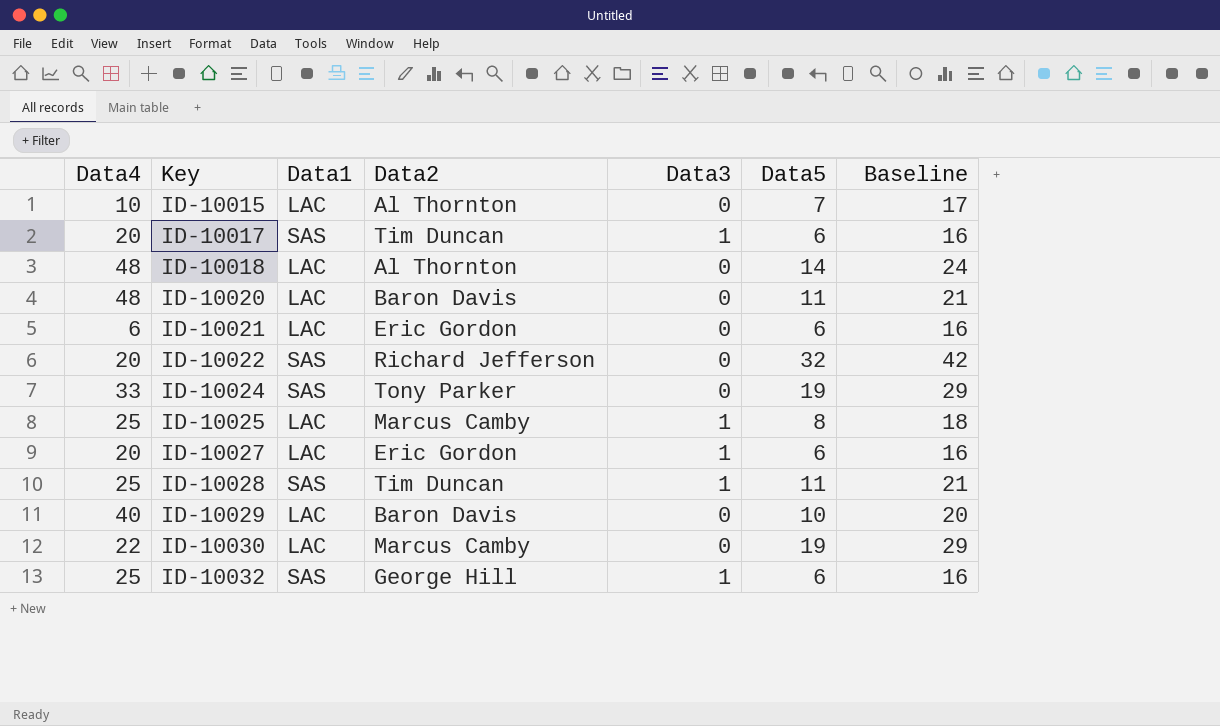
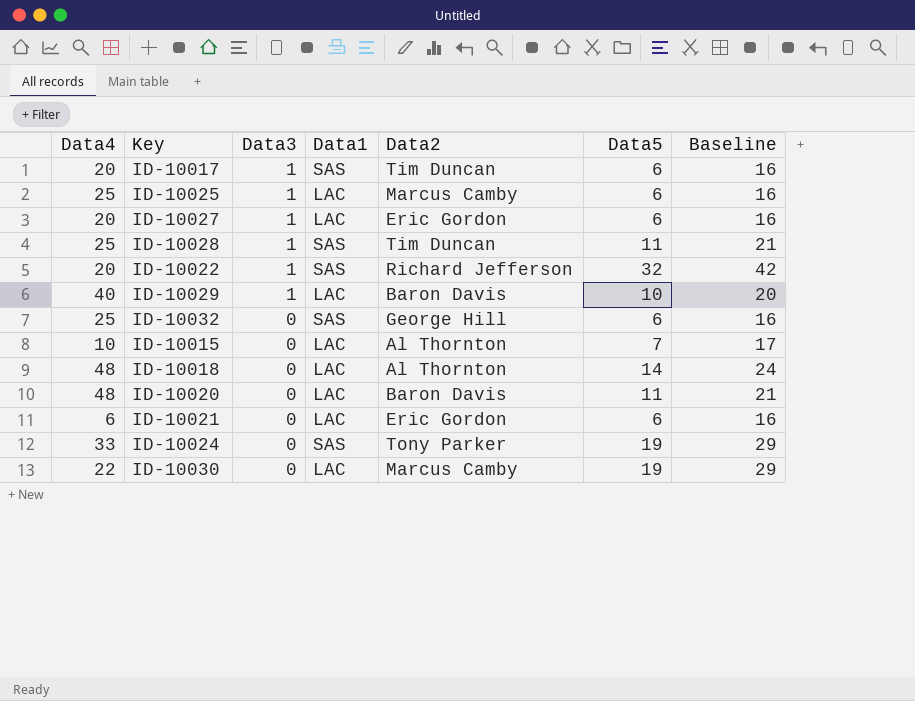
row order: Key ascending -> Data3 descending
column Data3 | position: 5 -> 3
ID-10025 | Data5: 8 -> 6
ID-10025 | Baseline: 18 -> 16
ID-10022 | Data3: 0 -> 1
ID-10029 | Data3: 0 -> 1
ID-10032 | Data3: 1 -> 0

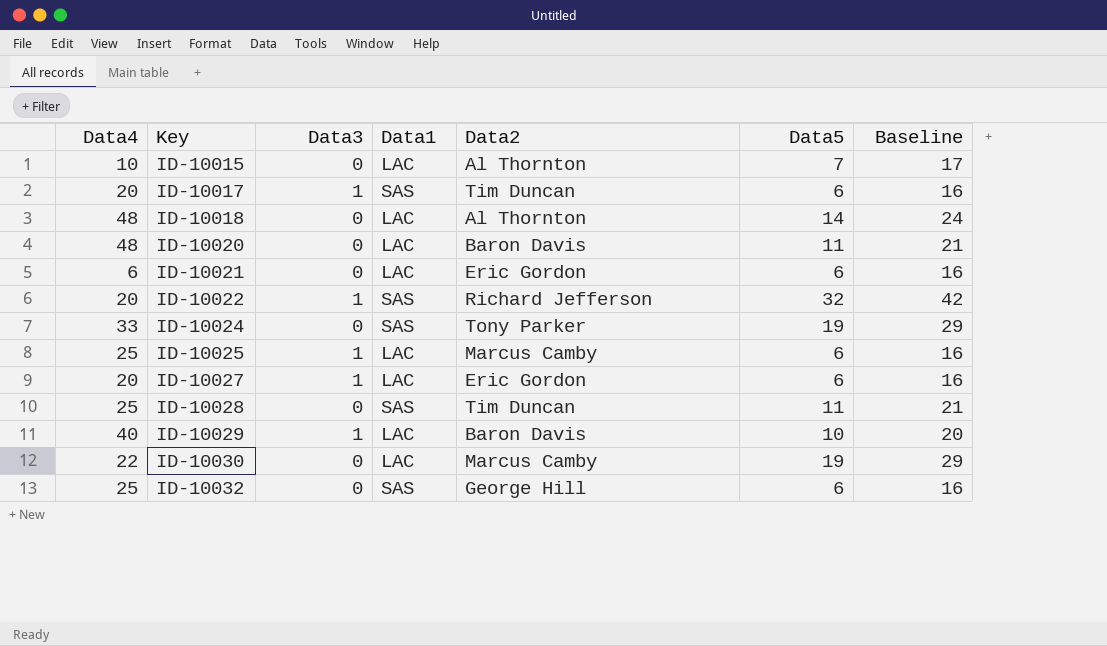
row order: Data3 descending -> Key ascending
ID-10028 | Data3: 1 -> 0

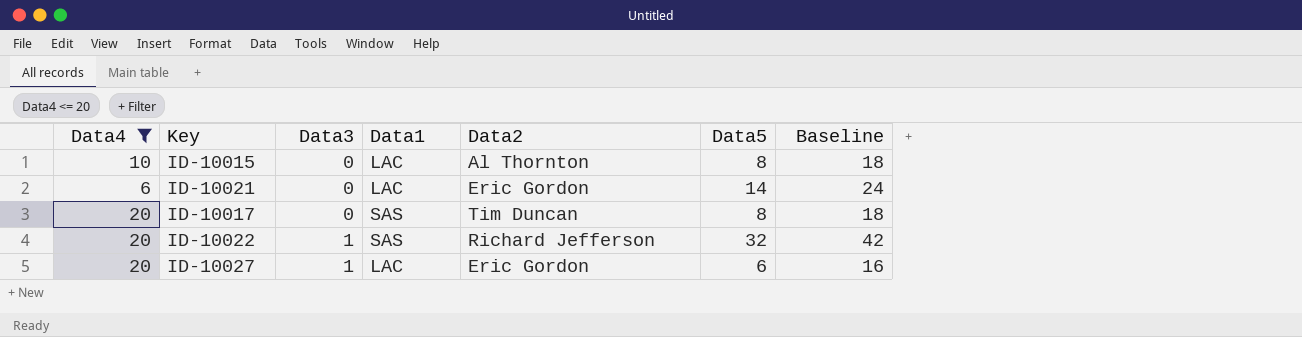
filter: none -> Data4 <= 20
row order: Key ascending -> Data3 ascending
ID-10015 | Data5: 7 -> 8
ID-10015 | Baseline: 17 -> 18
ID-10021 | Data5: 6 -> 14
ID-10021 | Baseline: 16 -> 24
ID-10017 | Data3: 1 -> 0
ID-10017 | Data5: 6 -> 8
ID-10017 | Baseline: 16 -> 18

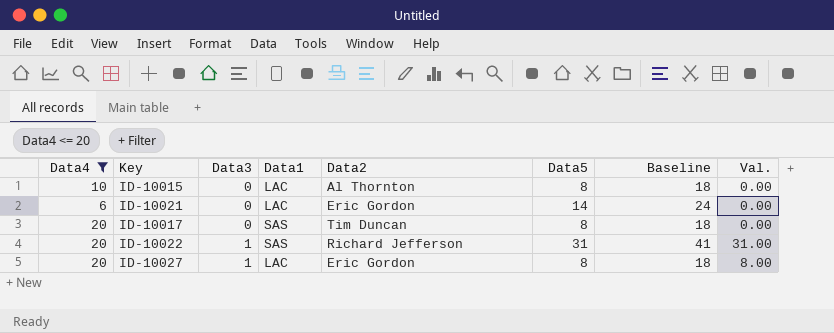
column Val. | formula: none -> [Data3] * [Data5]
ID-10022 | Data5: 32 -> 31
ID-10022 | Baseline: 42 -> 41
ID-10027 | Data5: 6 -> 8
ID-10027 | Baseline: 16 -> 18

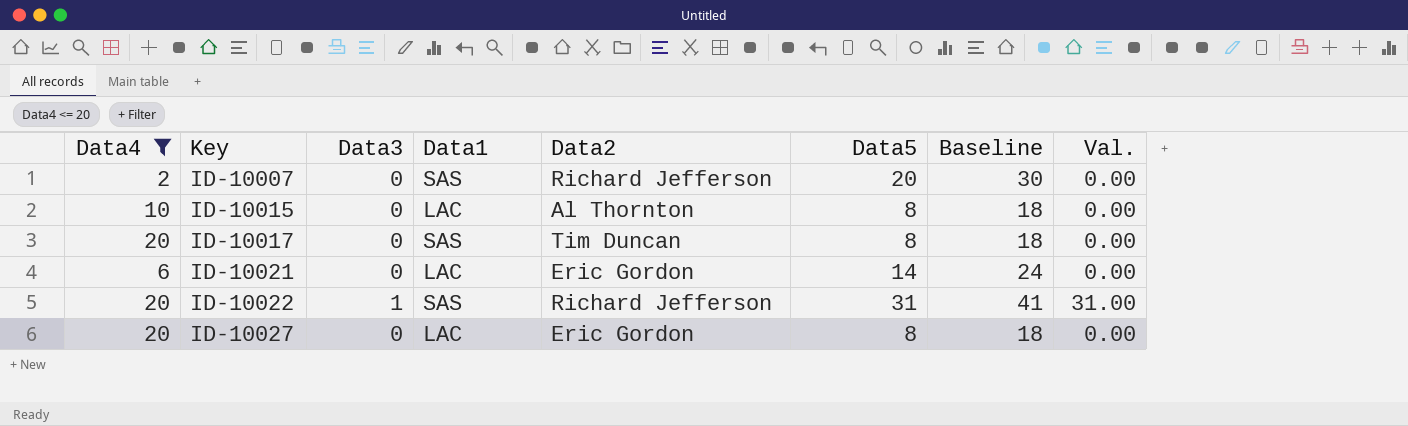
row order: Data3 ascending -> Key ascending
row ID-10007: none -> 2 | 0 | SAS | Richard Jefferson | 20 | 30 | 0.00
ID-10027 | Data3: 1 -> 0
ID-10027 | Val.: 8.00 -> 0.00

